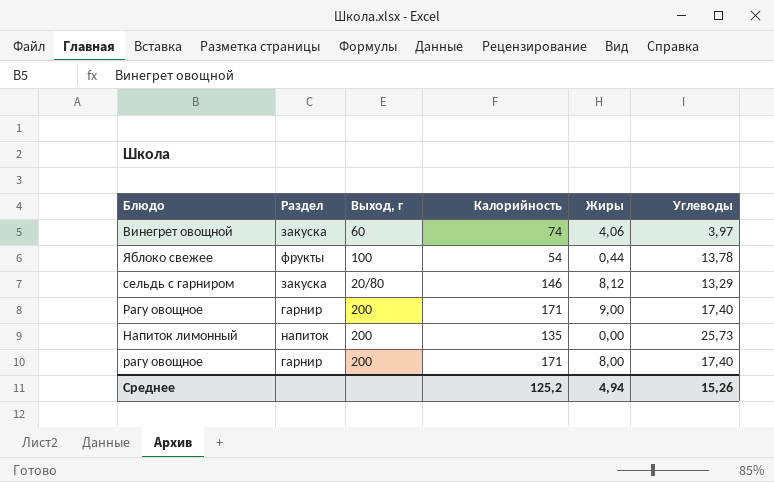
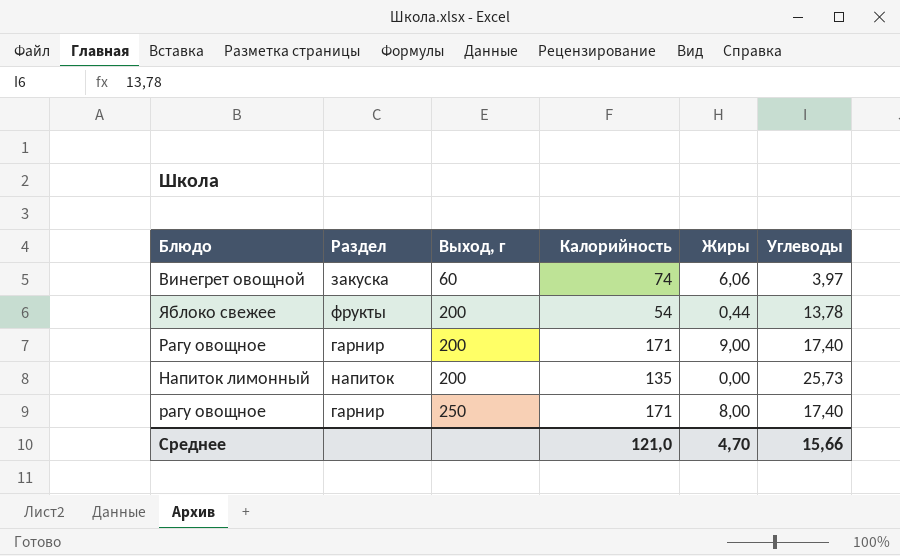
row сельдь с гарниром: закуска | 20/80 | 146 | 8,12 | 13,29 -> none
Винегрет овощной | Жиры: 4,06 -> 6,06
Яблоко свежее | Выход, г: 100 -> 200
рагу овощное | Выход, г: 200 -> 250
Среднее | Калорийность: 125,2 -> 121,0
Среднее | Жиры: 4,94 -> 4,70
Среднее | Углеводы: 15,26 -> 15,66

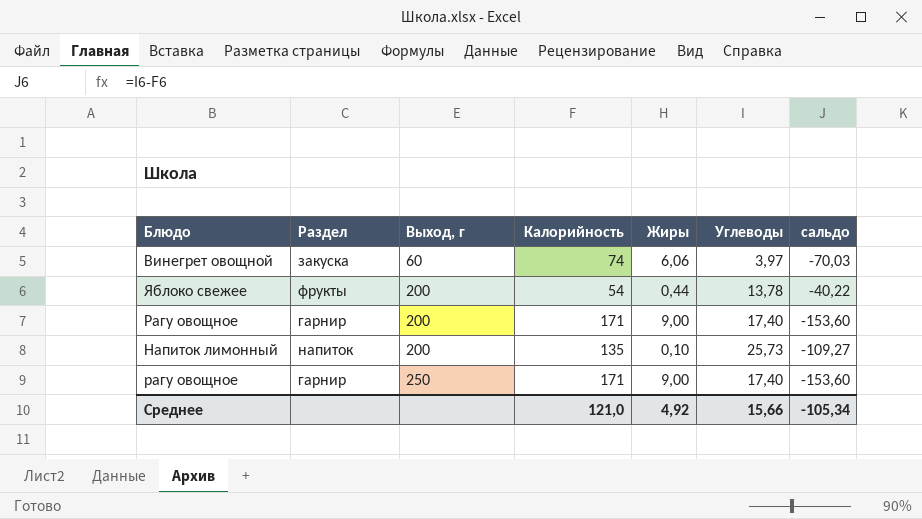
column сальдо | formula: none -> [Углеводы] - [Калорийность]
Напиток лимонный | Жиры: 0,00 -> 0,10
рагу овощное | Жиры: 8,00 -> 9,00
Среднее | Жиры: 4,70 -> 4,92

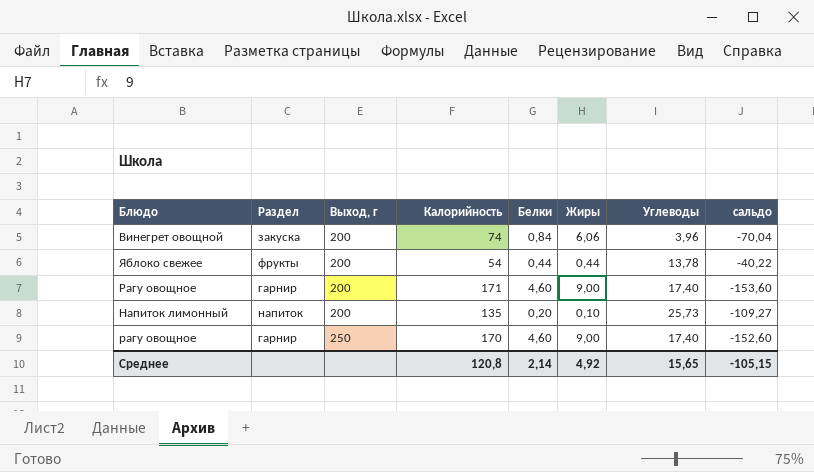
column Белки | position: none -> 5
Винегрет овощной | Выход, г: 60 -> 200
Винегрет овощной | Углеводы: 3,97 -> 3,96
Винегрет овощной | сальдо: -70,03 -> -70,04
рагу овощное | Калорийность: 171 -> 170
рагу овощное | сальдо: -153,60 -> -152,60
Среднее | Калорийность: 121,0 -> 120,8
Среднее | Углеводы: 15,66 -> 15,65
Среднее | сальдо: -105,34 -> -105,15

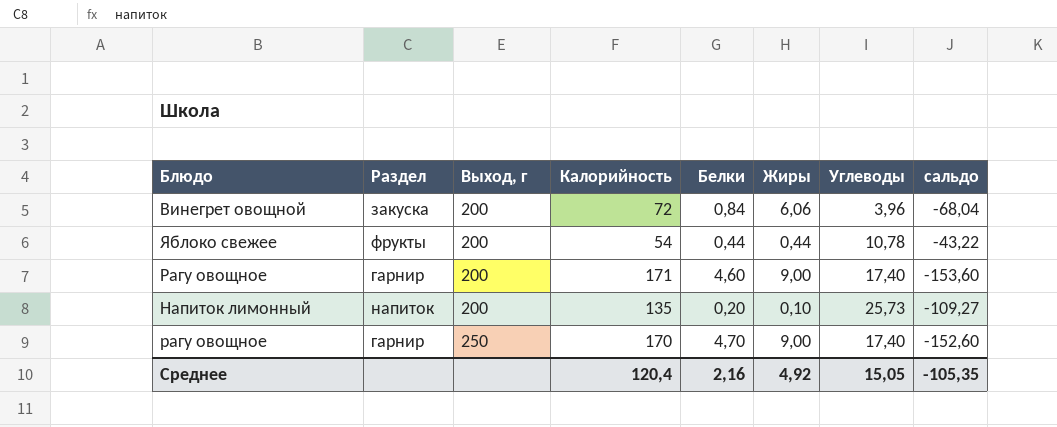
Винегрет овощной | Калорийность: 74 -> 72
Винегрет овощной | сальдо: -70,04 -> -68,04
Яблоко свежее | Углеводы: 13,78 -> 10,78
Яблоко свежее | сальдо: -40,22 -> -43,22
рагу овощное | Белки: 4,60 -> 4,70
Среднее | Калорийность: 120,8 -> 120,4
Среднее | Белки: 2,14 -> 2,16
Среднее | Углеводы: 15,65 -> 15,05
Среднее | сальдо: -105,15 -> -105,35

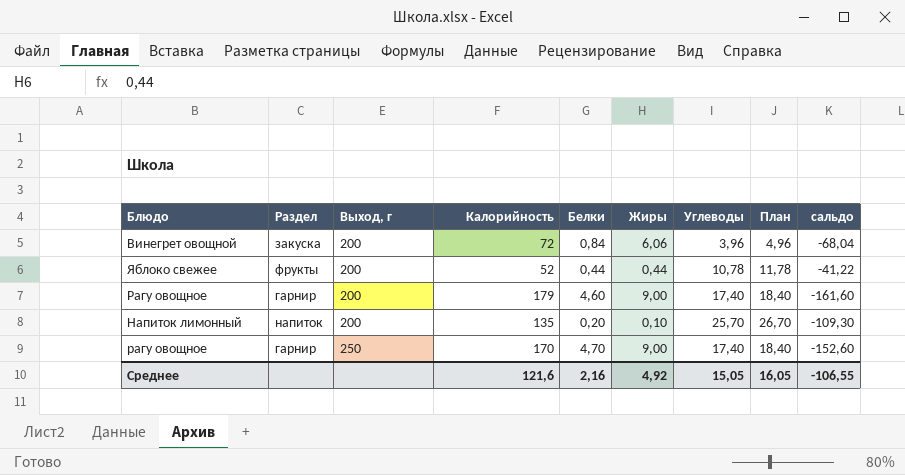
column План | formula: none -> [Углеводы] + 1
Яблоко свежее | Калорийность: 54 -> 52
Яблоко свежее | сальдо: -43,22 -> -41,22
Рагу овощное | Калорийность: 171 -> 179
Рагу овощное | сальдо: -153,60 -> -161,60
Напиток лимонный | Углеводы: 25,73 -> 25,70
Напиток лимонный | сальдо: -109,27 -> -109,30
Среднее | Калорийность: 120,4 -> 121,6
Среднее | сальдо: -105,35 -> -106,55

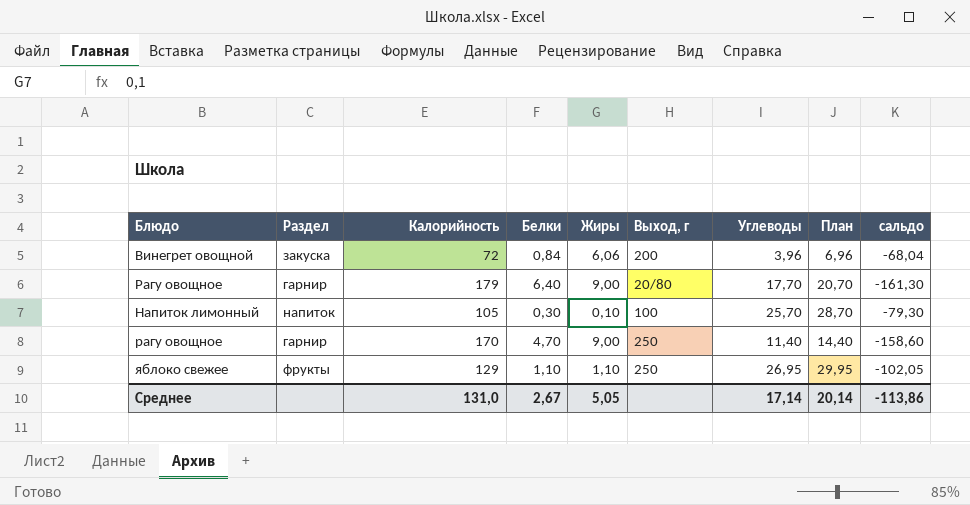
column Выход, г | position: 3 -> 6
column План | formula: [Углеводы] + 1 -> [Углеводы] + 3
row Яблоко свежее: фрукты | 200 | 52 | 0,44 | 0,44 | 10,78 | 11,78 | -41,22 -> none
Рагу овощное | Белки: 4,60 -> 6,40
Рагу овощное | Выход, г: 200 -> 20/80
Рагу овощное | Углеводы: 17,40 -> 17,70
Рагу овощное | сальдо: -161,60 -> -161,30
Напиток лимонный | Калорийность: 135 -> 105
Напиток лимонный | Белки: 0,20 -> 0,30
Напиток лимонный | Выход, г: 200 -> 100
Напиток лимонный | сальдо: -109,30 -> -79,30
рагу овощное | Углеводы: 17,40 -> 11,40
рагу овощное | сальдо: -152,60 -> -158,60
row яблоко свежее: none -> фрукты | 129 | 1,10 | 1,10 | 250 | 26,95 | 29,95 | -102,05
Среднее | Калорийность: 121,6 -> 131,0
Среднее | Белки: 2,16 -> 2,67
Среднее | Жиры: 4,92 -> 5,05
Среднее | Углеводы: 15,05 -> 17,14
Среднее | План: 16,05 -> 20,14
Среднее | сальдо: -106,55 -> -113,86

